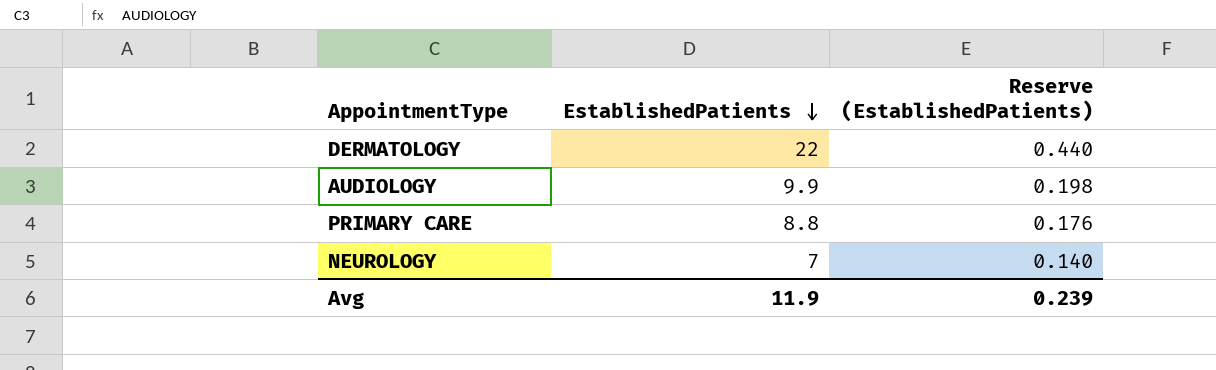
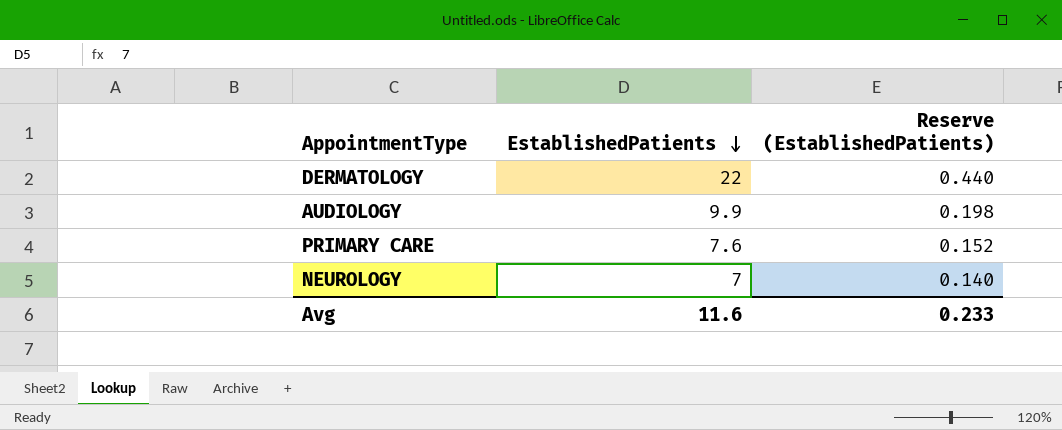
PRIMARY CARE | EstablishedPatients: 8.8 -> 7.6
PRIMARY CARE | Reserve (EstablishedPatients): 0.176 -> 0.152
Avg | EstablishedPatients: 11.9 -> 11.6
Avg | Reserve (EstablishedPatients): 0.239 -> 0.233

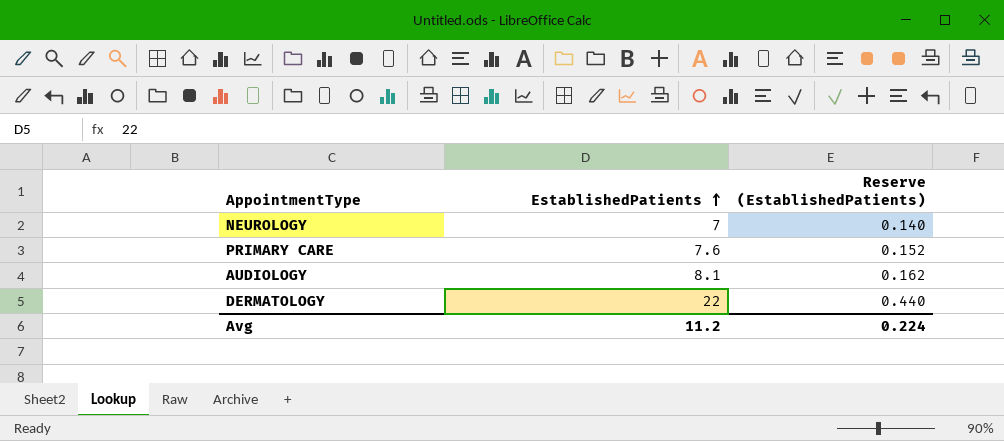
row order: EstablishedPatients descending -> EstablishedPatients ascending
AUDIOLOGY | EstablishedPatients: 9.9 -> 8.1
AUDIOLOGY | Reserve (EstablishedPatients): 0.198 -> 0.162
Avg | EstablishedPatients: 11.6 -> 11.2
Avg | Reserve (EstablishedPatients): 0.233 -> 0.224

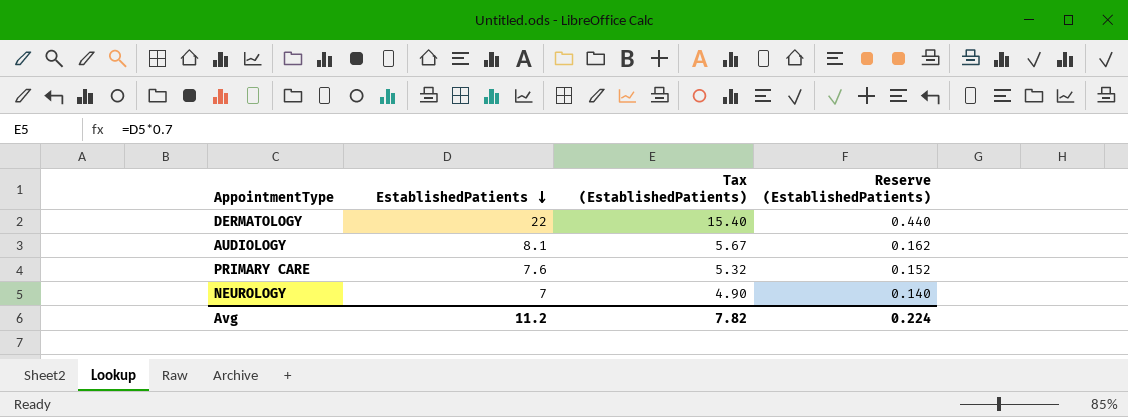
row order: EstablishedPatients ascending -> EstablishedPatients descending
column Tax (EstablishedPatients) | formula: none -> [EstablishedPatients] * 0.7

